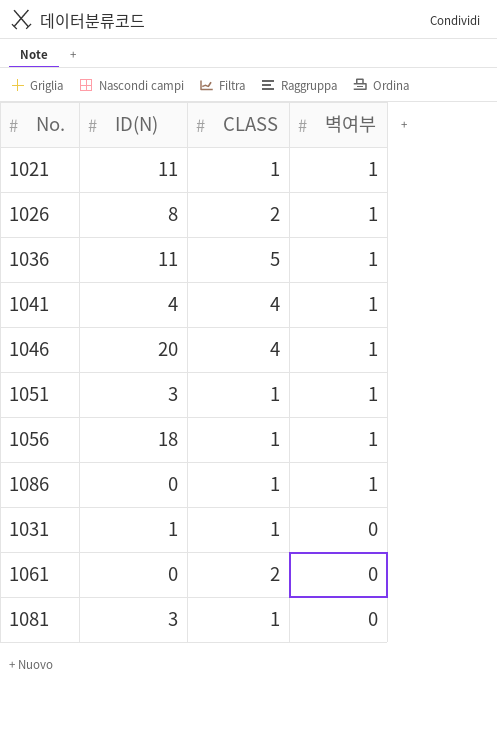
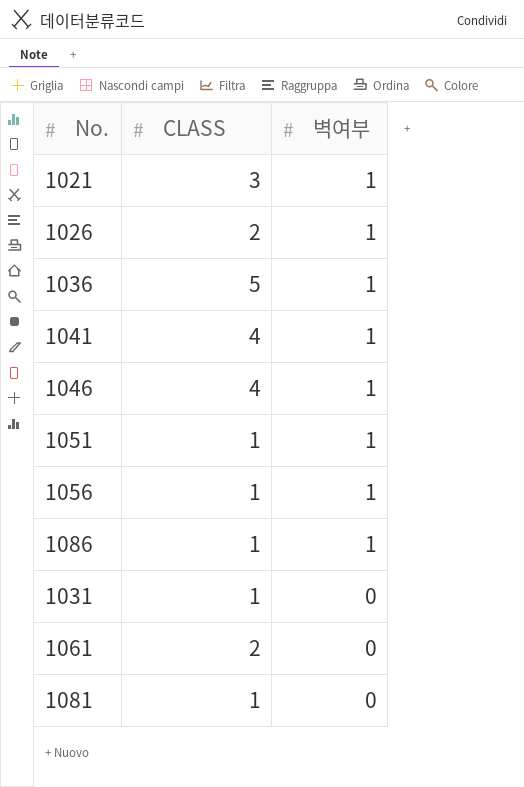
column ID(N) | position: 2 -> none
1021 | CLASS: 1 -> 3

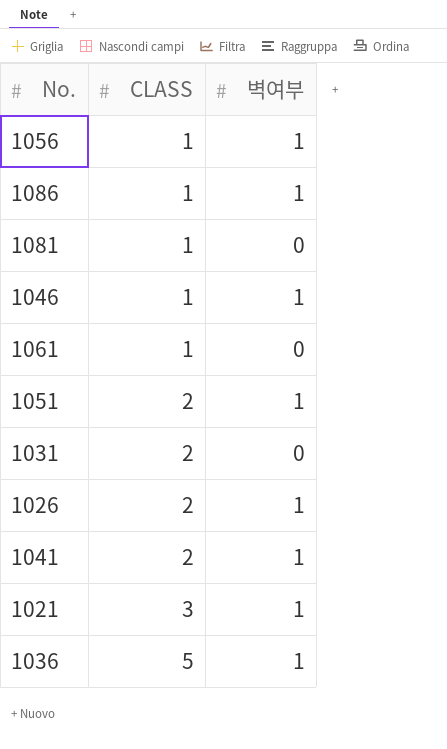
row order: 벽여부 descending -> CLASS ascending
1046 | CLASS: 4 -> 1
1061 | CLASS: 2 -> 1
1051 | CLASS: 1 -> 2
1031 | CLASS: 1 -> 2
1041 | CLASS: 4 -> 2

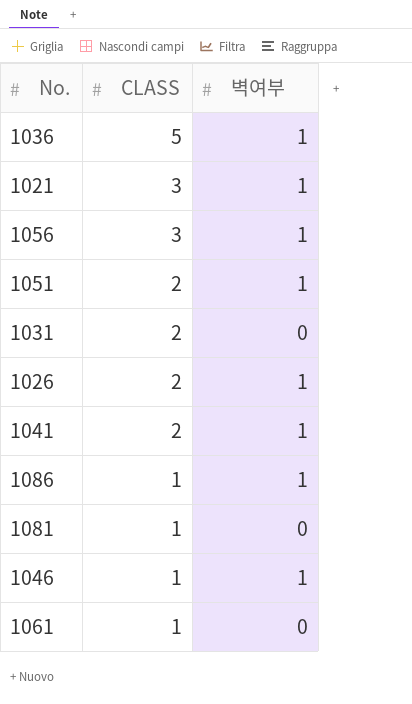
row order: CLASS ascending -> CLASS descending
1056 | CLASS: 1 -> 3

